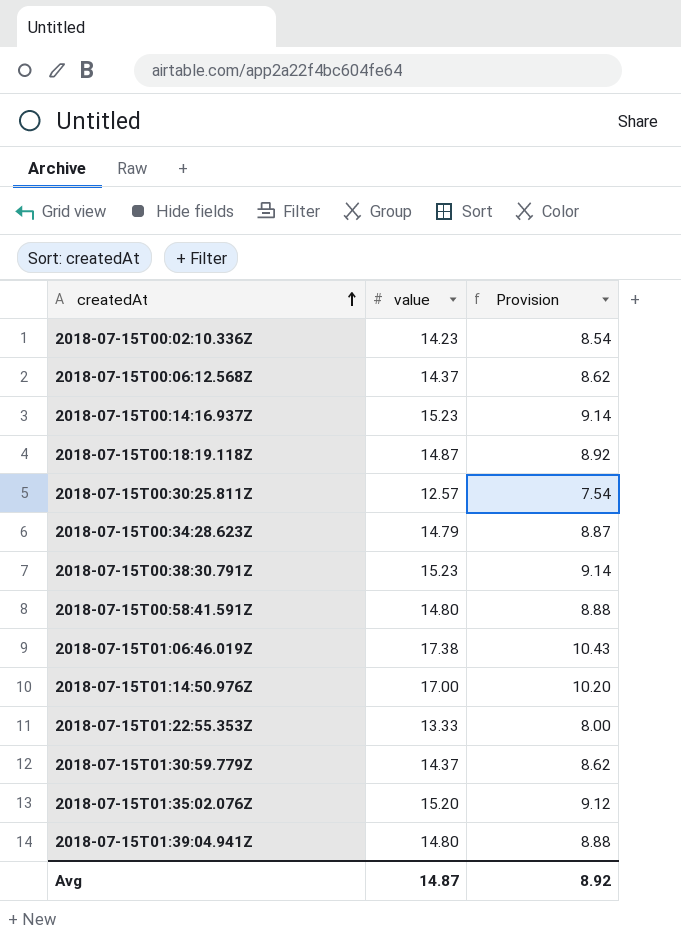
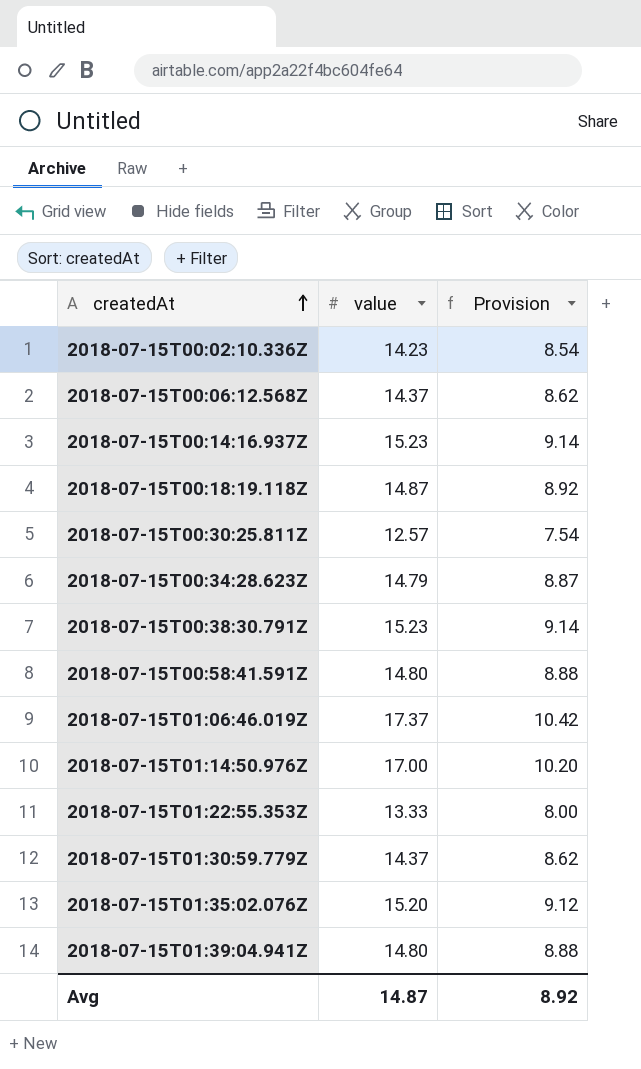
2018-07-15T01:06:46.019Z | value: 17.38 -> 17.37
2018-07-15T01:06:46.019Z | Provision: 10.43 -> 10.42

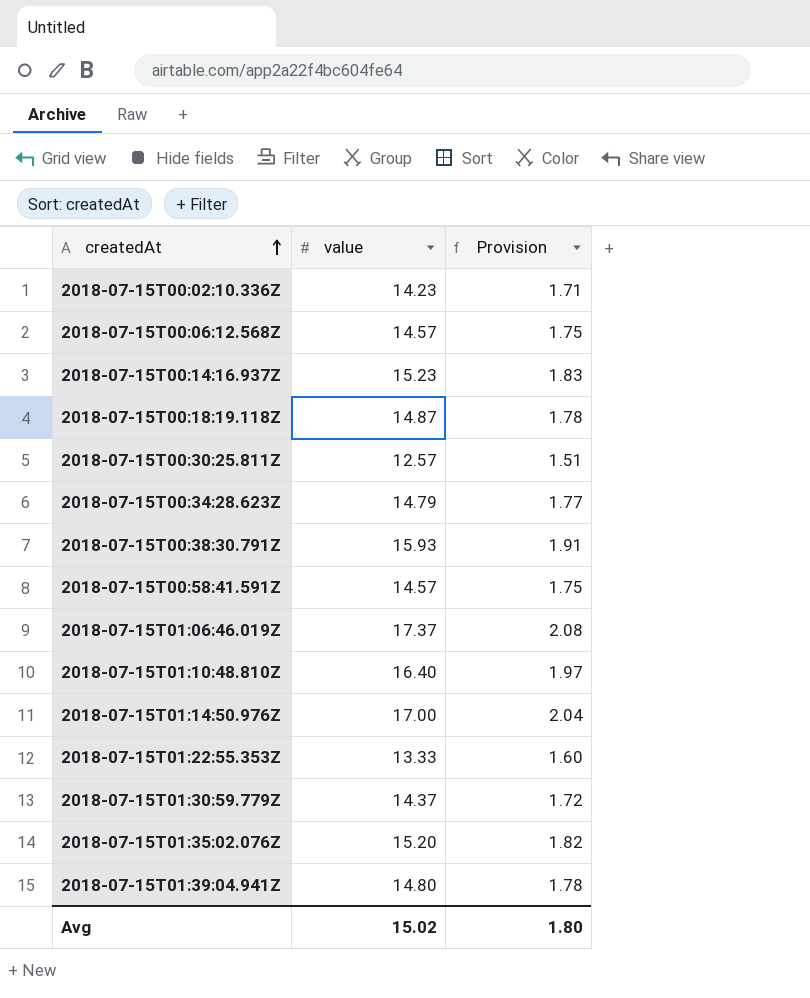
column Provision | formula: [value] * 0.6 -> [value] * 0.12
2018-07-15T00:06:12.568Z | value: 14.37 -> 14.57
2018-07-15T00:38:30.791Z | value: 15.23 -> 15.93
2018-07-15T00:58:41.591Z | value: 14.80 -> 14.57
row 2018-07-15T01:10:48.810Z: none -> 16.40 | 1.97
Avg | value: 14.87 -> 15.02
Avg | Provision: 8.92 -> 1.80

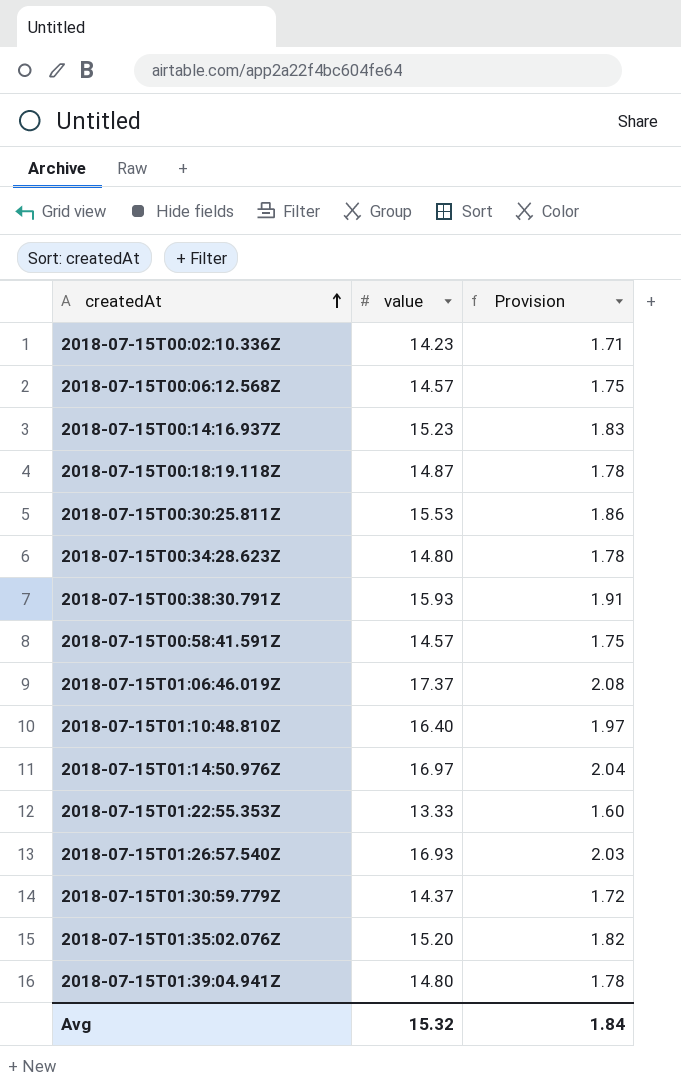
2018-07-15T00:30:25.811Z | value: 12.57 -> 15.53
2018-07-15T00:30:25.811Z | Provision: 1.51 -> 1.86
2018-07-15T00:34:28.623Z | value: 14.79 -> 14.80
2018-07-15T00:34:28.623Z | Provision: 1.77 -> 1.78
2018-07-15T01:14:50.976Z | value: 17.00 -> 16.97
row 2018-07-15T01:26:57.540Z: none -> 16.93 | 2.03
Avg | value: 15.02 -> 15.32
Avg | Provision: 1.80 -> 1.84

